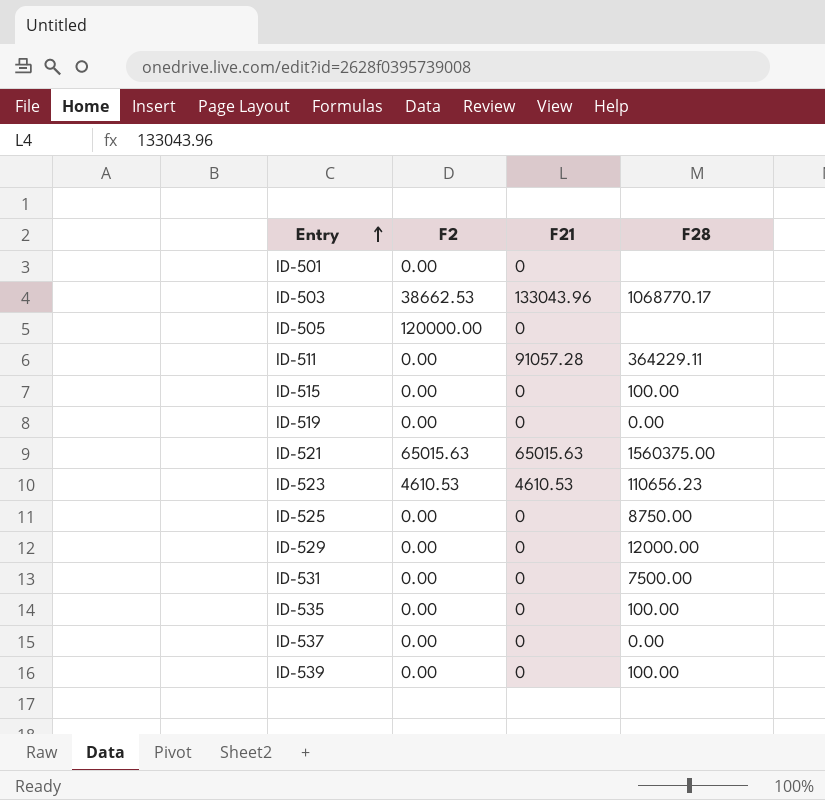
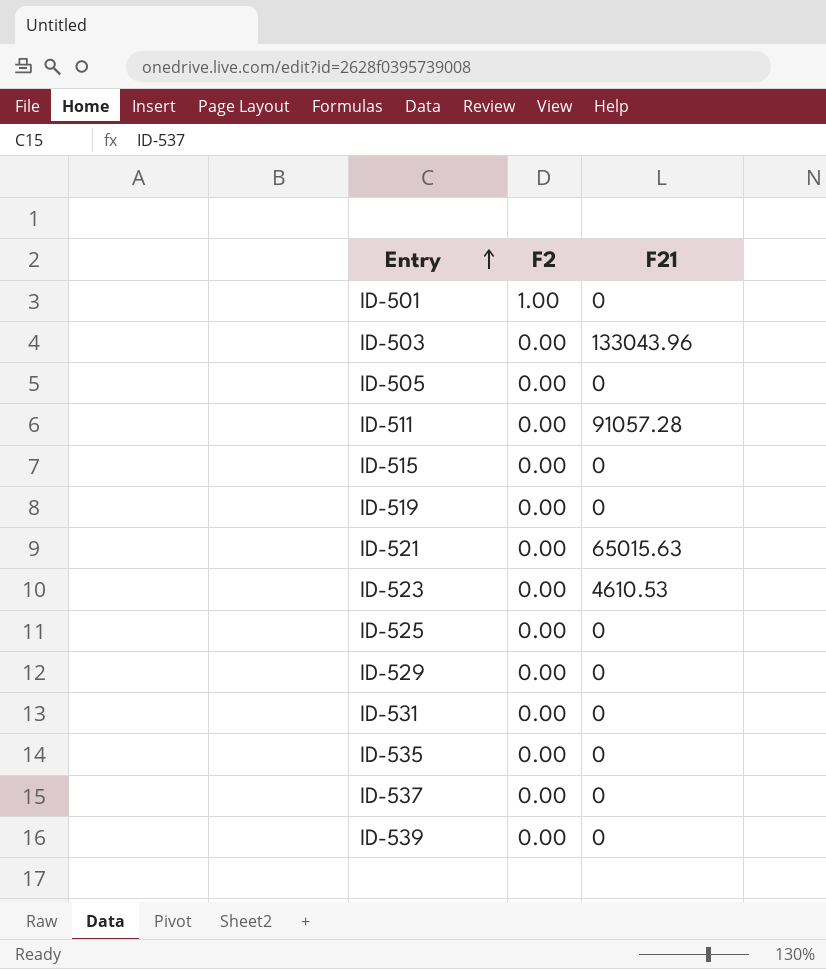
column F28 | position: 4 -> none
ID-501 | F2: 0.00 -> 1.00
ID-503 | F2: 38662.53 -> 0.00
ID-505 | F2: 120000.00 -> 0.00
ID-521 | F2: 65015.63 -> 0.00
ID-523 | F2: 4610.53 -> 0.00

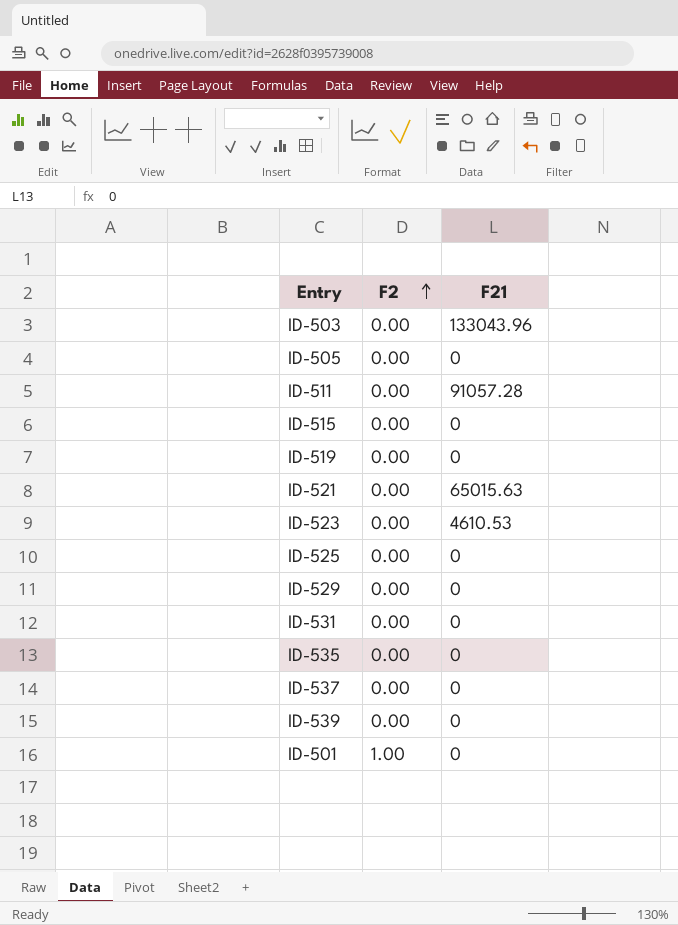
row order: Entry ascending -> F2 ascending

